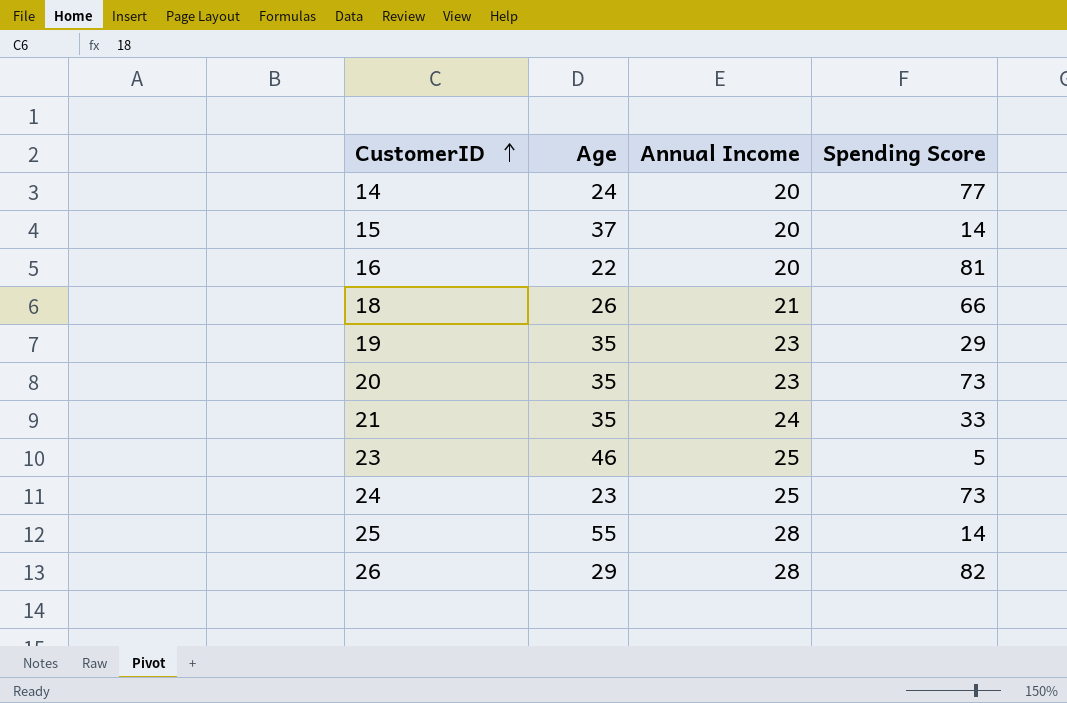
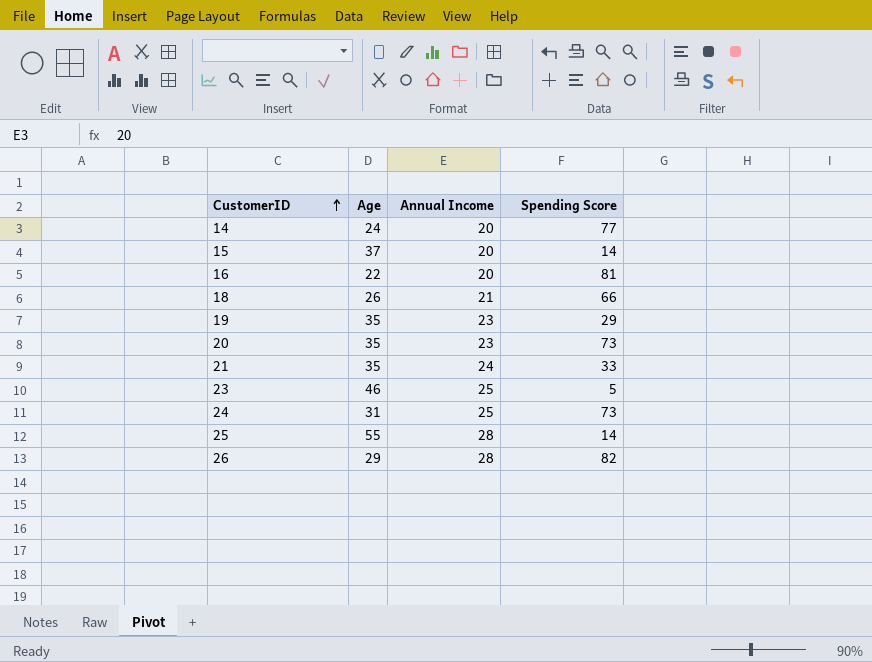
24 | Age: 23 -> 31

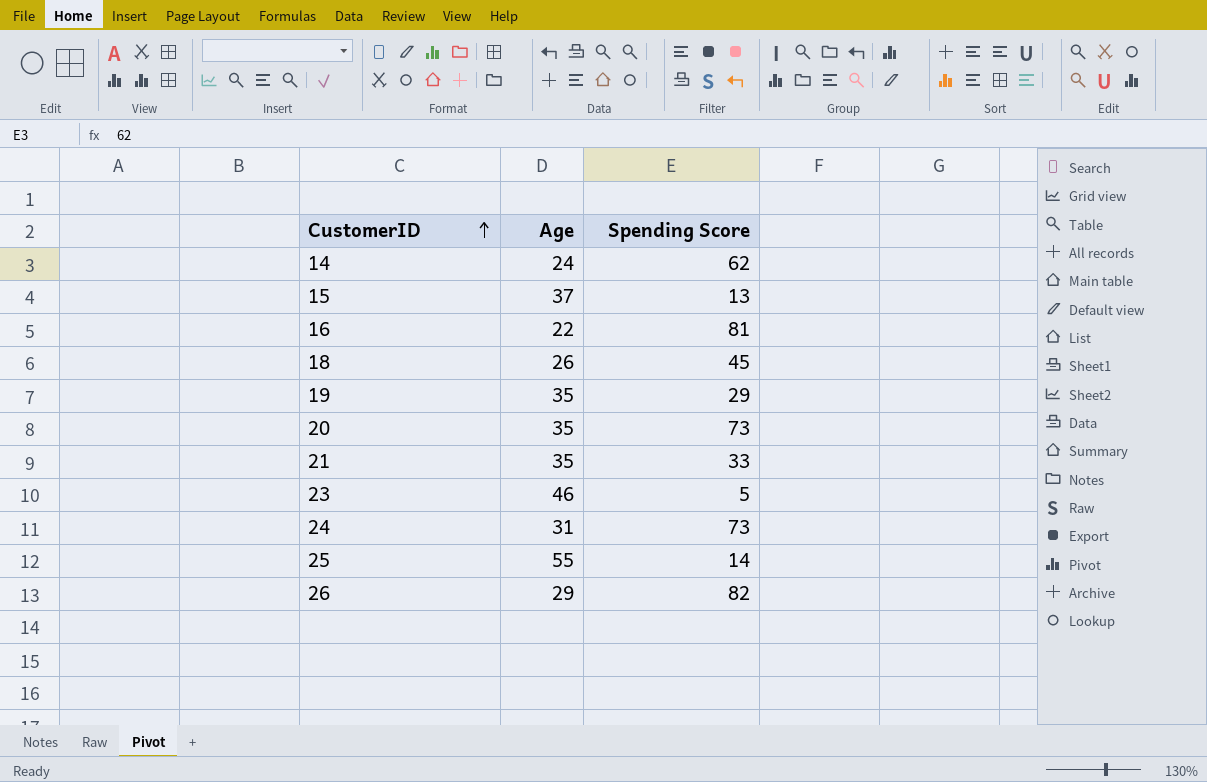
column Annual Income | position: 3 -> none
14 | Spending Score: 77 -> 62
15 | Spending Score: 14 -> 13
18 | Spending Score: 66 -> 45

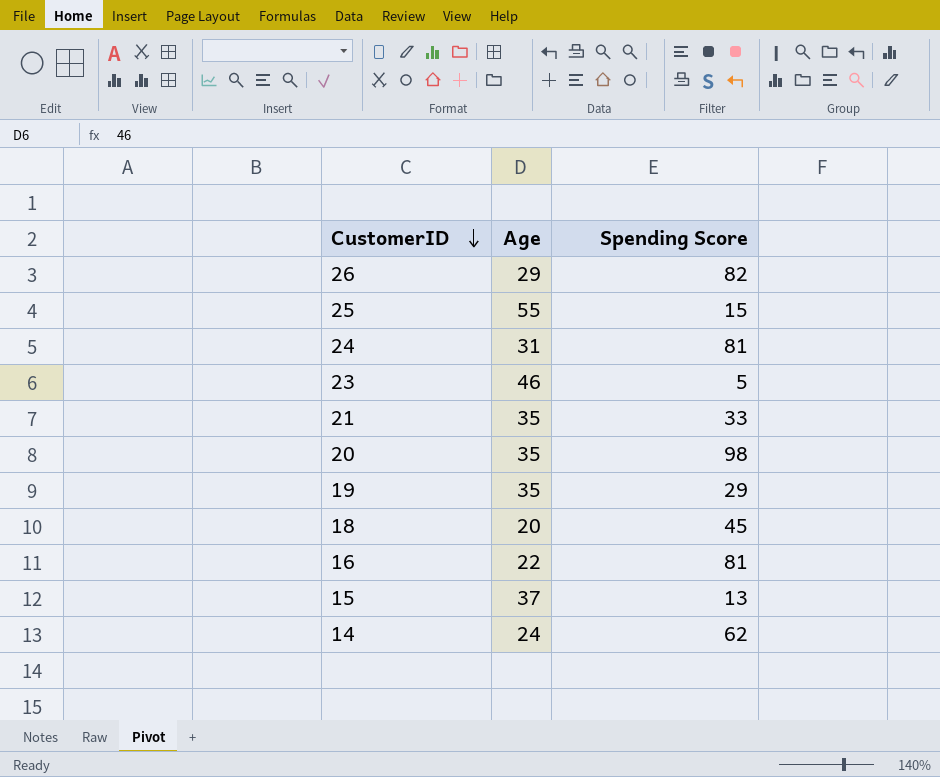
row order: CustomerID ascending -> CustomerID descending
25 | Spending Score: 14 -> 15
24 | Spending Score: 73 -> 81
20 | Spending Score: 73 -> 98
18 | Age: 26 -> 20

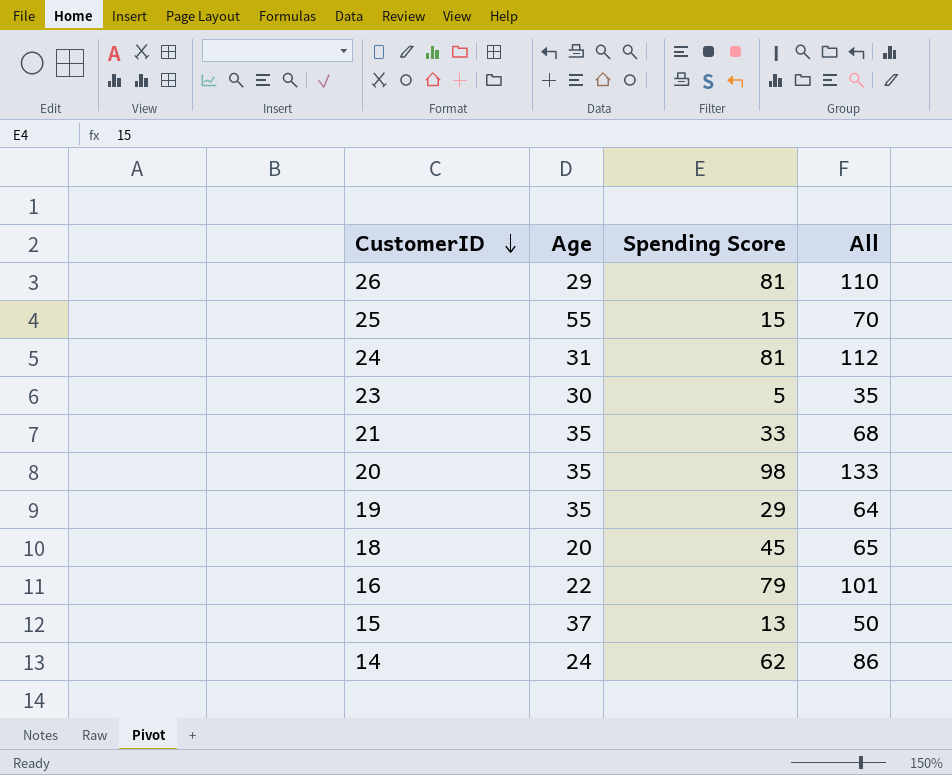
column All | formula: none -> [Age] + [Spending Score]
26 | Spending Score: 82 -> 81
23 | Age: 46 -> 30
16 | Spending Score: 81 -> 79

